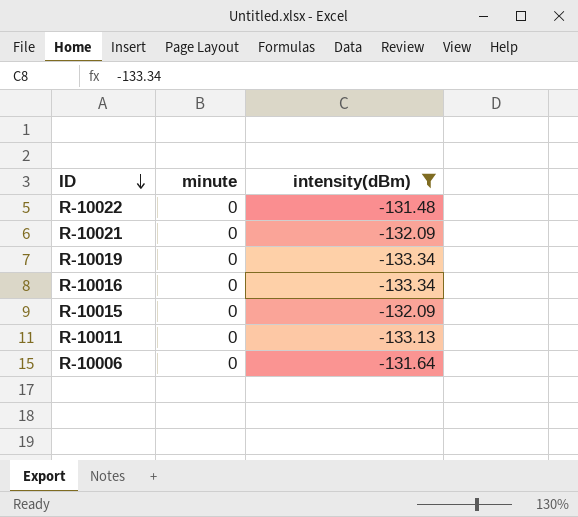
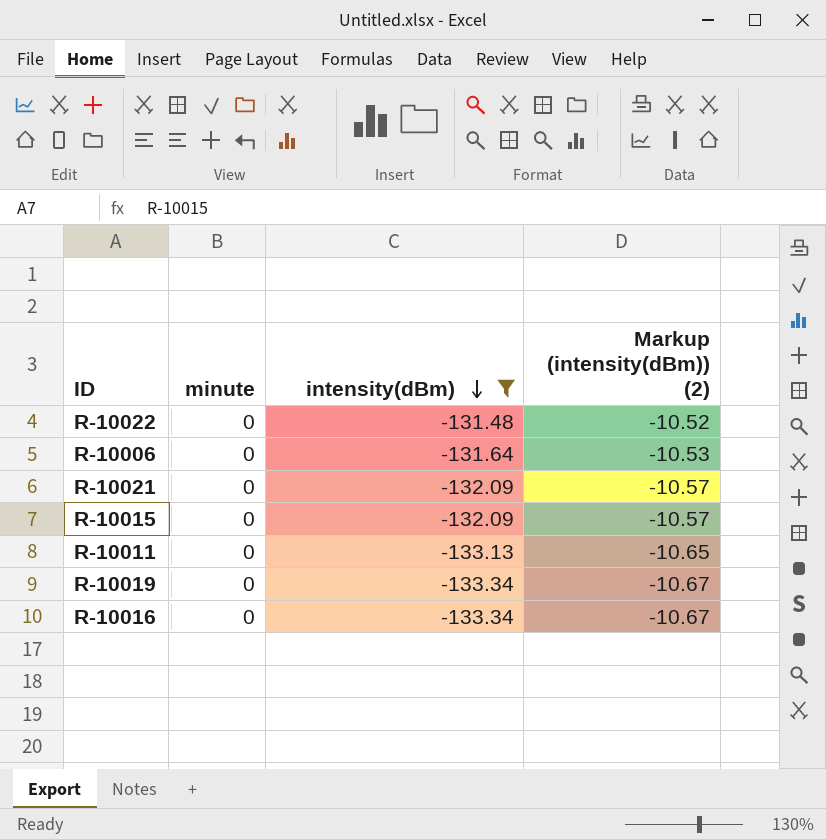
row order: ID descending -> intensity(dBm) descending
column Markup (intensity(dBm)) (2) | formula: none -> [intensity(dBm)] * 0.08

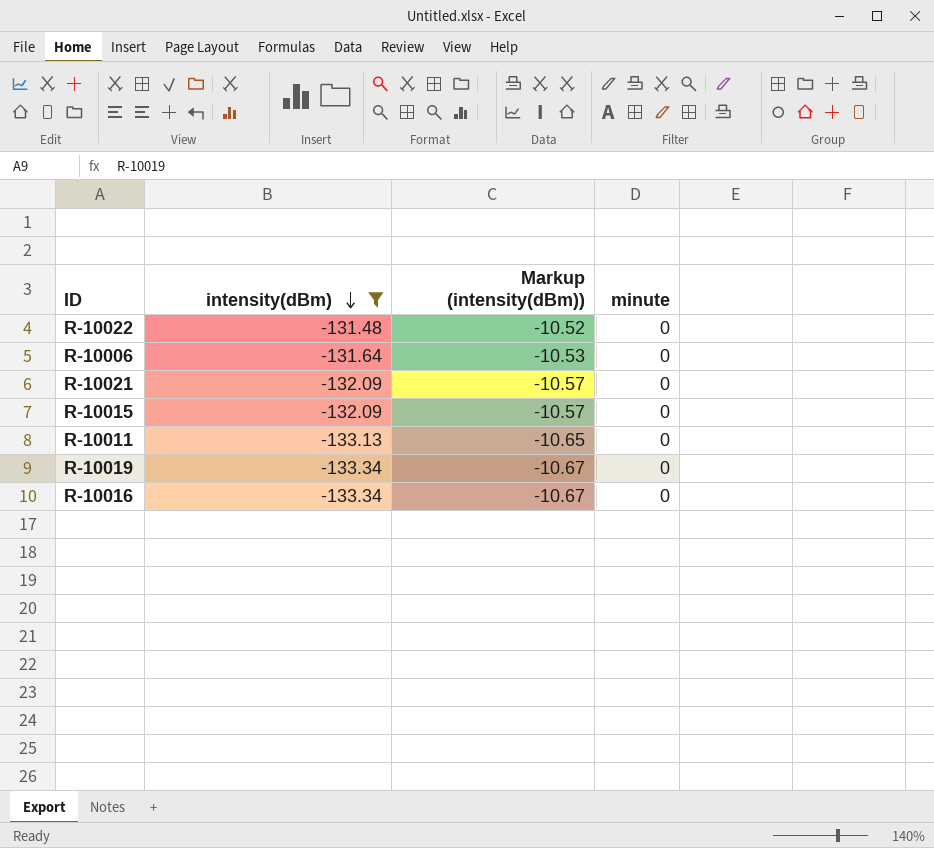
column name: Markup (intensity(dBm)) (2) -> Markup (intensity(dBm))
column minute | position: 2 -> 4

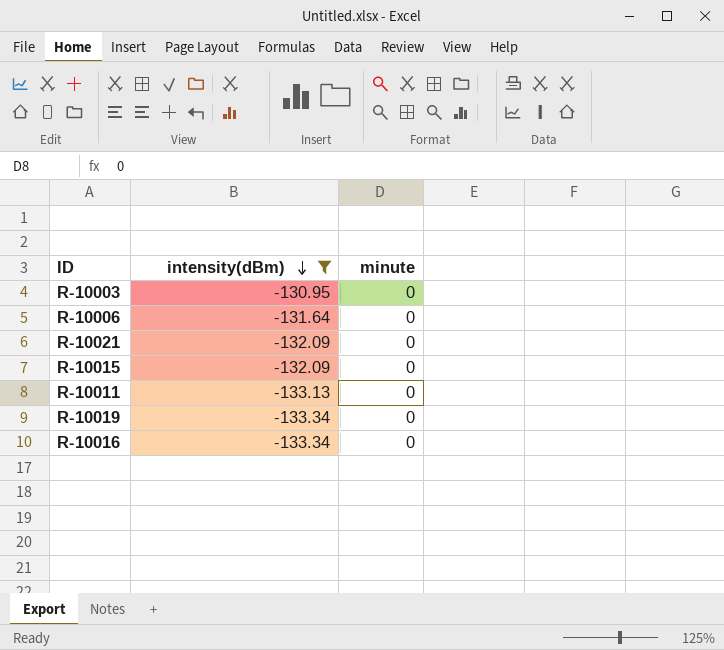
column Markup (intensity(dBm)) | formula: [intensity(dBm)] * 0.08 -> none
row R-10022: -131.48 | -10.52 | 0 -> none
row R-10003: none -> -130.95 | 0

